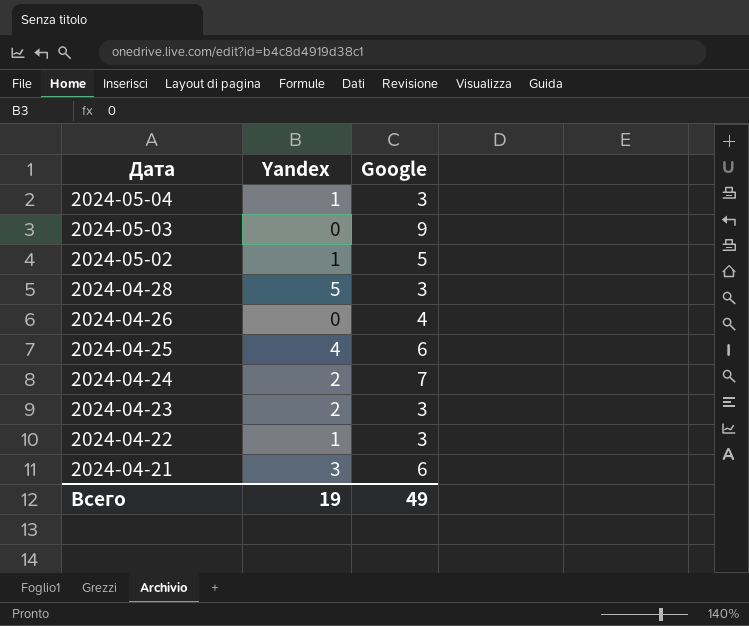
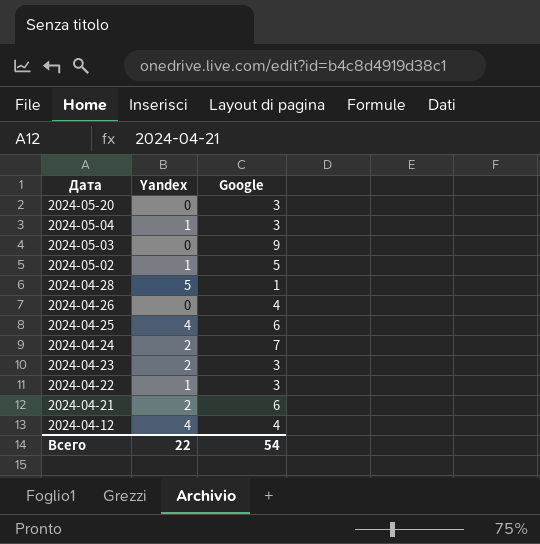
row 2024-05-20: none -> 0 | 3
2024-04-28 | Google: 3 -> 1
2024-04-21 | Yandex: 3 -> 2
row 2024-04-12: none -> 4 | 4
Всего | Yandex: 19 -> 22
Всего | Google: 49 -> 54

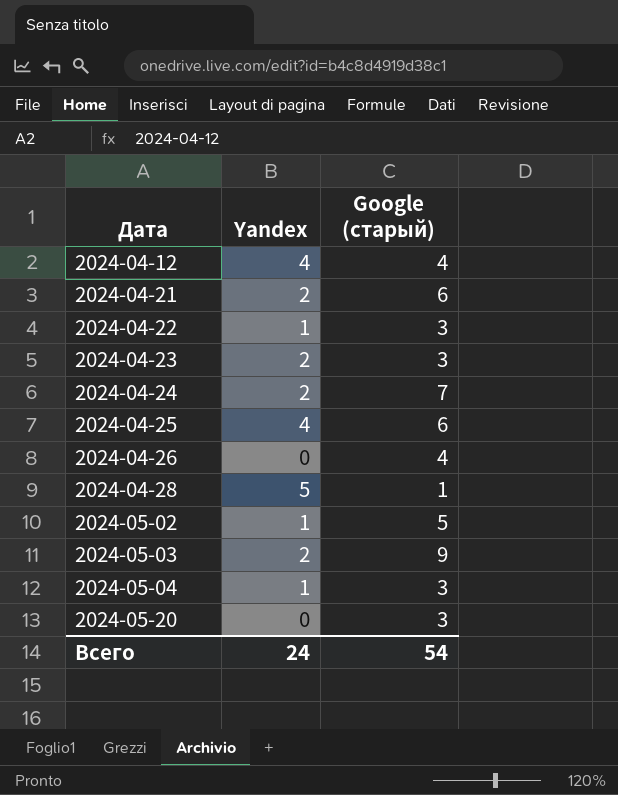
row order: Дата descending -> Дата ascending
column name: Google -> Google (старый)
2024-05-03 | Yandex: 0 -> 2
Всего | Yandex: 22 -> 24

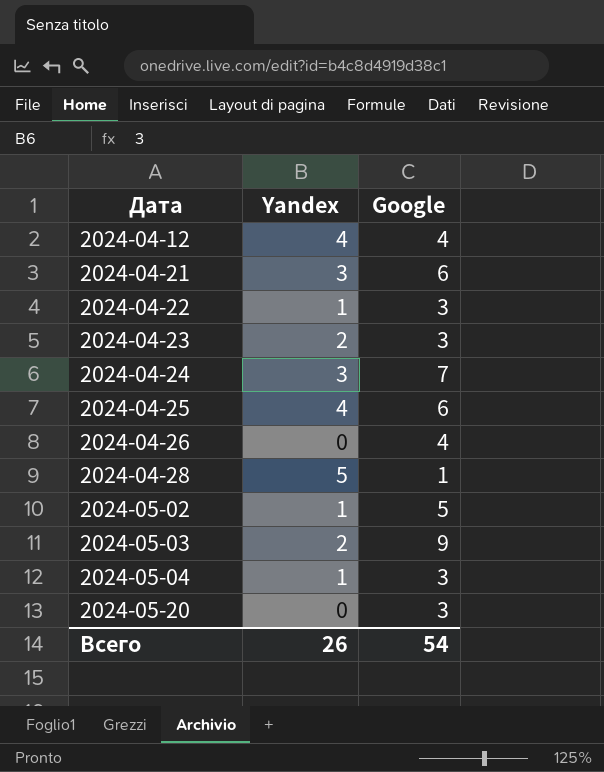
column name: Google (старый) -> Google
2024-04-21 | Yandex: 2 -> 3
2024-04-24 | Yandex: 2 -> 3
Всего | Yandex: 24 -> 26

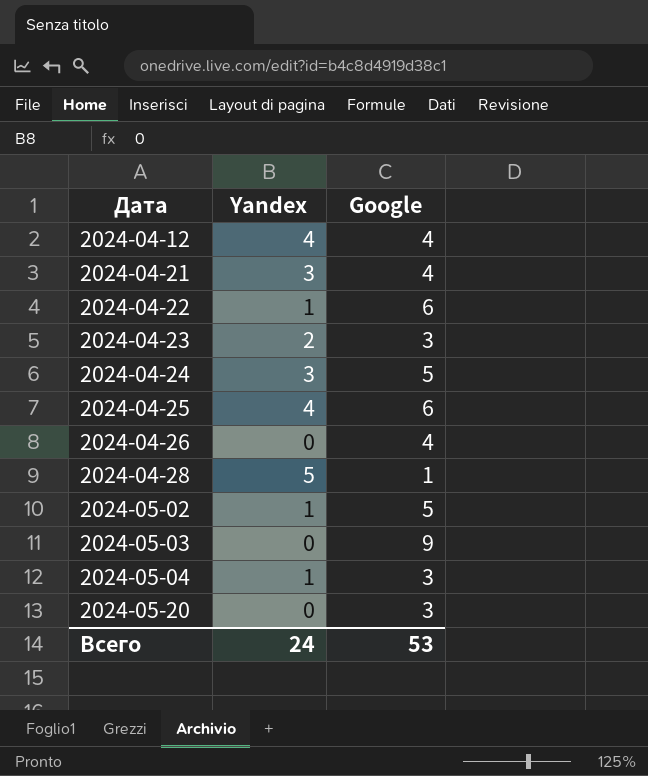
2024-04-21 | Google: 6 -> 4
2024-04-22 | Google: 3 -> 6
2024-04-24 | Google: 7 -> 5
2024-05-03 | Yandex: 2 -> 0
Всего | Yandex: 26 -> 24
Всего | Google: 54 -> 53

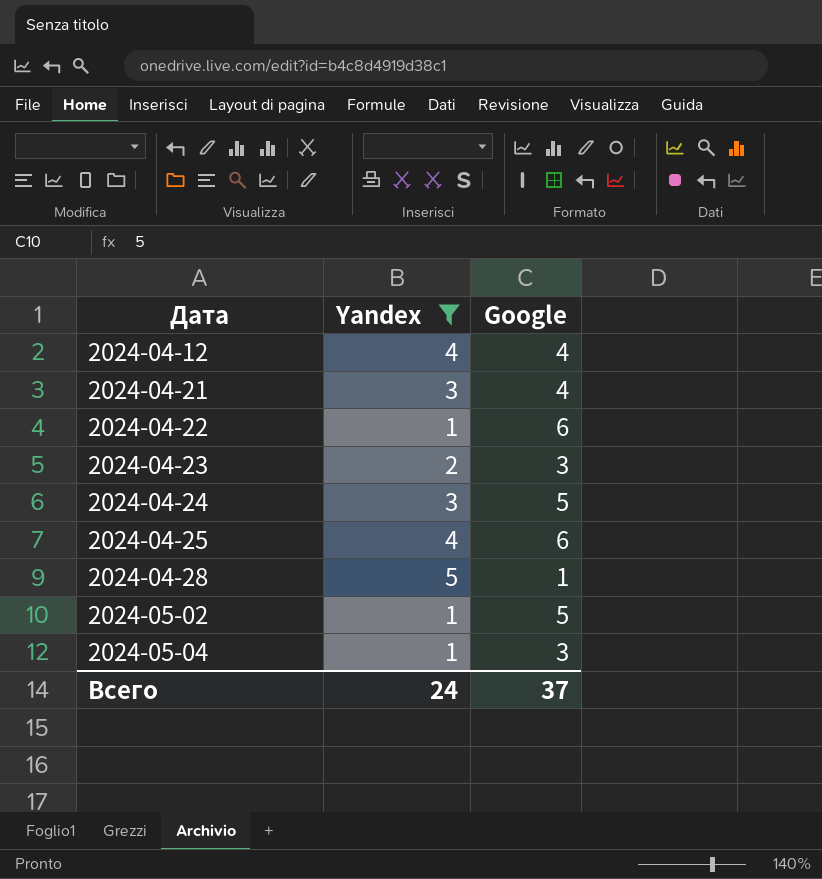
filter: none -> Yandex != 0
Всего | Google: 53 -> 37

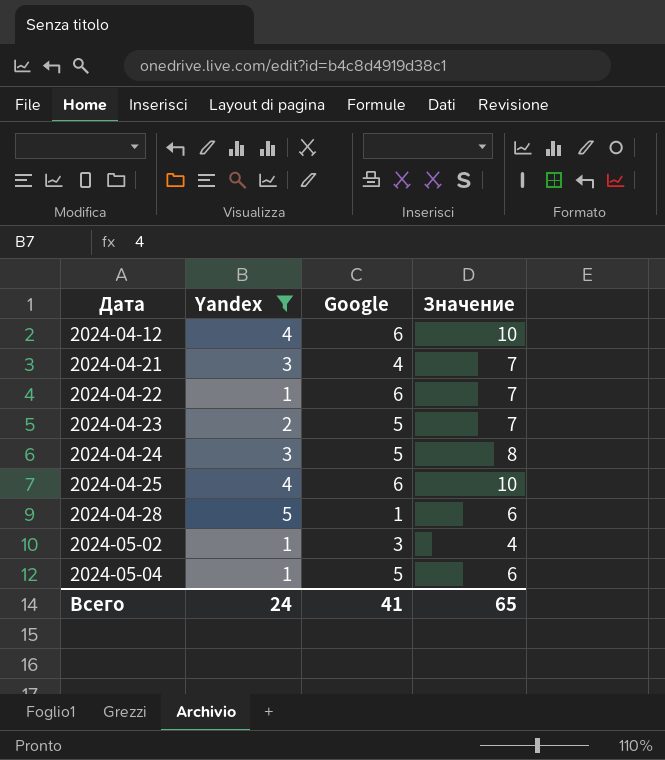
column Значение | formula: none -> [Yandex] + [Google]
2024-04-12 | Google: 4 -> 6
2024-04-23 | Google: 3 -> 5
2024-05-02 | Google: 5 -> 3
2024-05-04 | Google: 3 -> 5
Всего | Google: 37 -> 41

